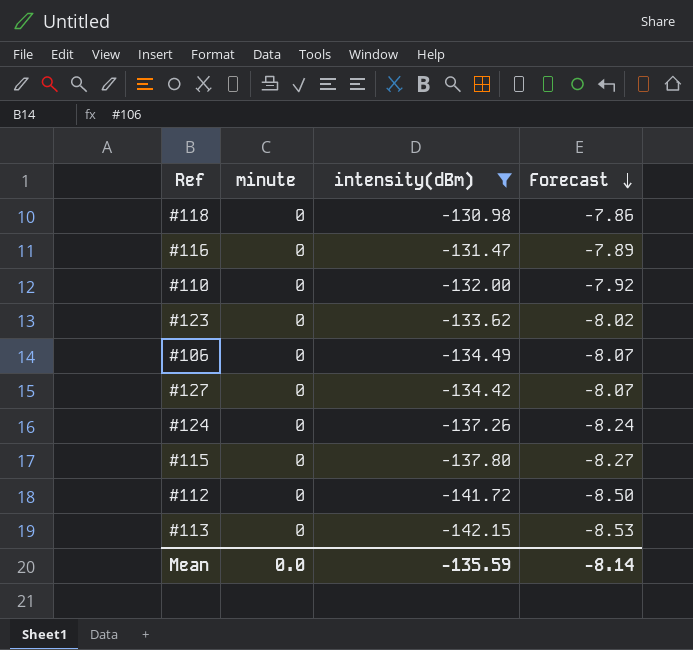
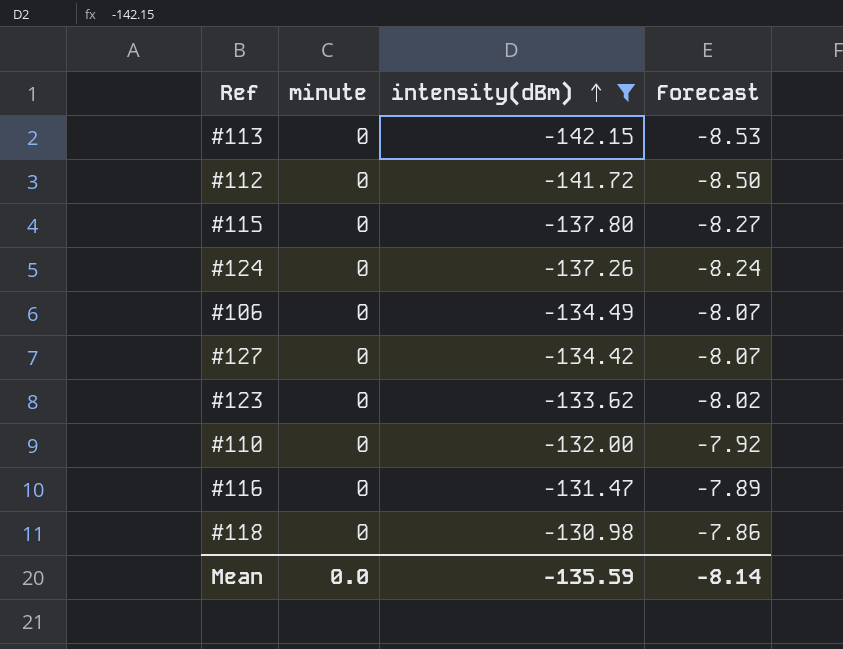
row order: Forecast descending -> intensity(dBm) ascending

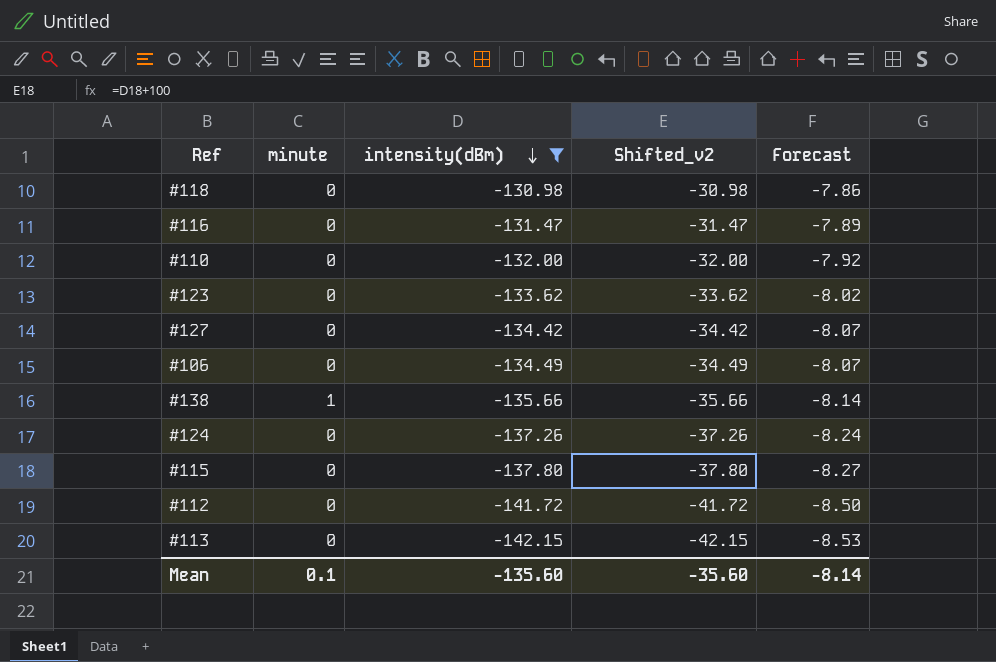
row order: intensity(dBm) ascending -> intensity(dBm) descending
column Shifted_v2 | formula: none -> [intensity(dBm)] + 100
row #138: none -> 1 | -135.66 | -35.66 | -8.14
Mean | minute: 0.0 -> 0.1
Mean | intensity(dBm): -135.59 -> -135.60

